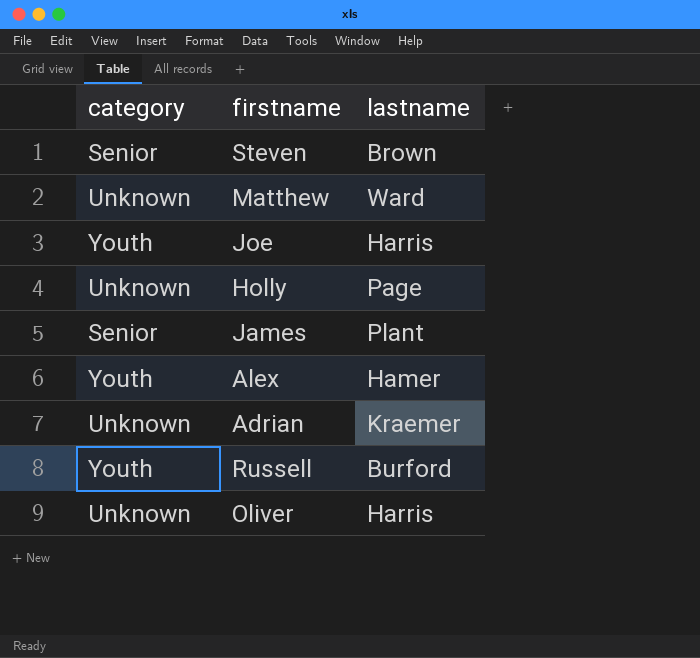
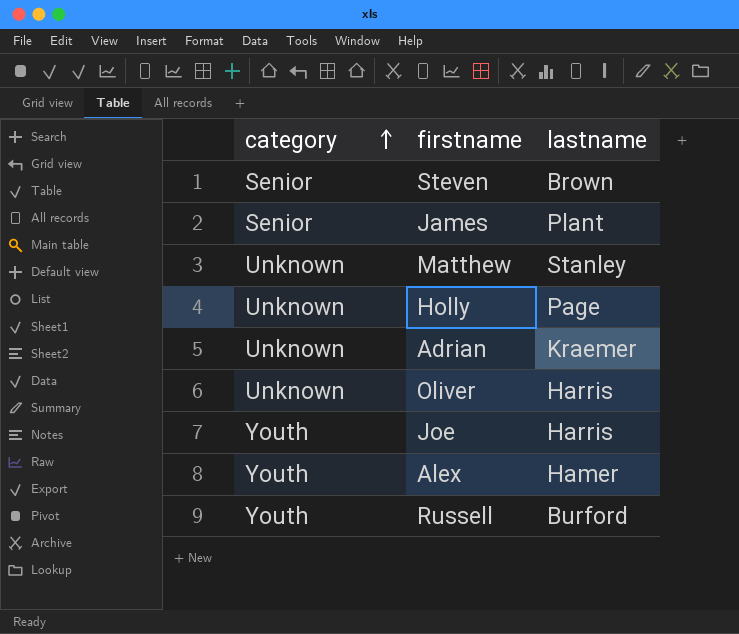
row order: none -> category ascending
Matthew | lastname: Ward -> Stanley

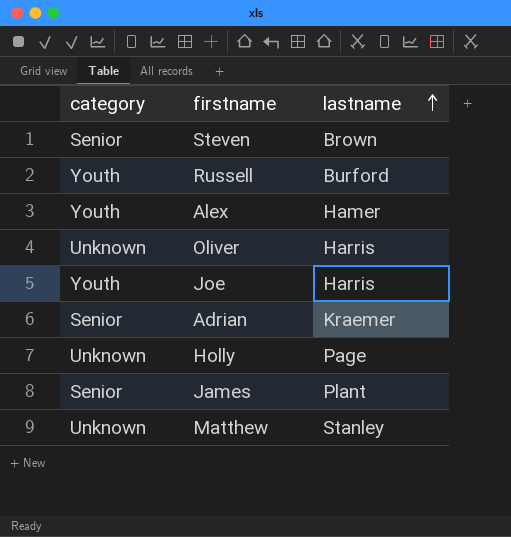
row order: category ascending -> lastname ascending
Adrian | category: Unknown -> Senior

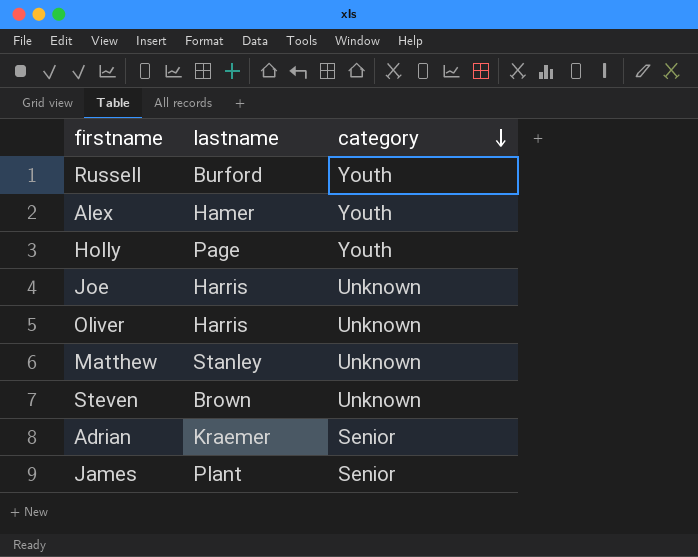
row order: lastname ascending -> category descending
column category | position: 1 -> 3
Holly | category: Unknown -> Youth
Joe | category: Youth -> Unknown
Steven | category: Senior -> Unknown

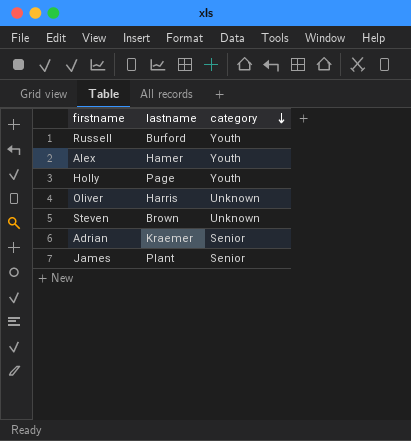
row Joe: Harris | Unknown -> none
row Matthew: Stanley | Unknown -> none

